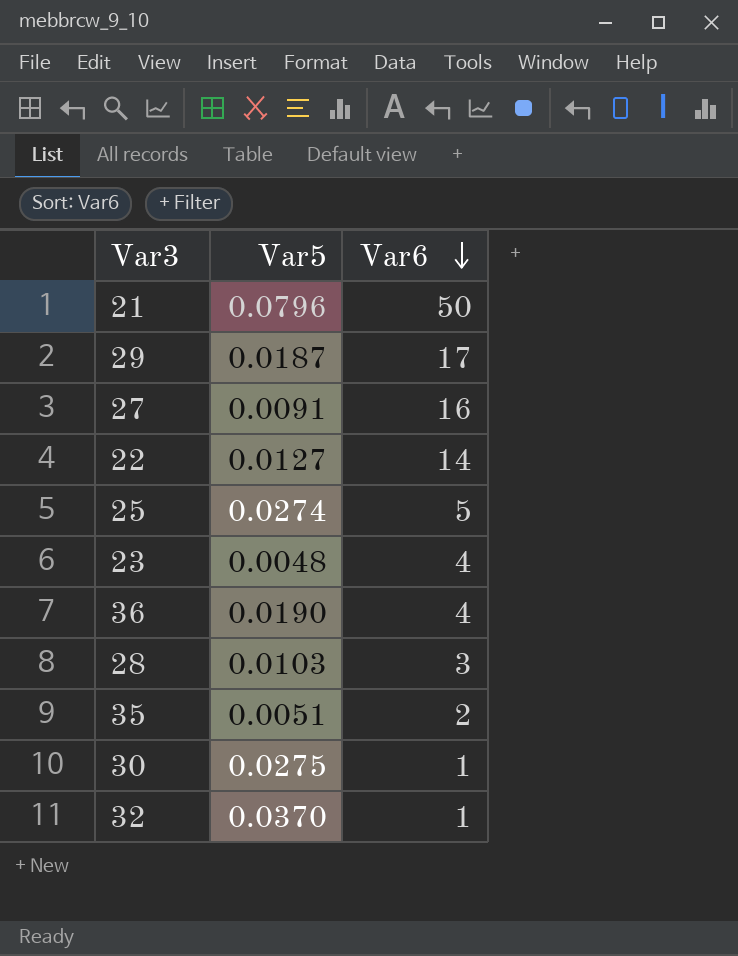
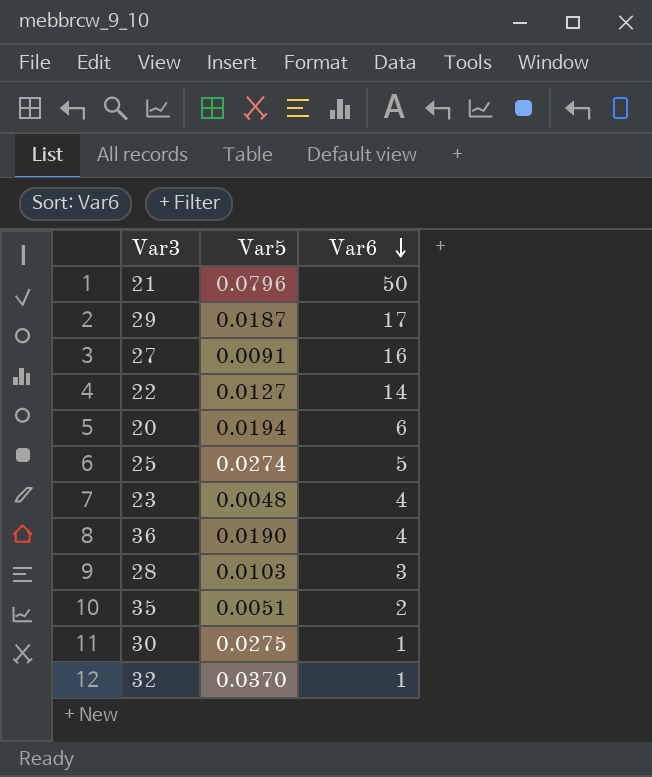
row 20: none -> 0.0194 | 6

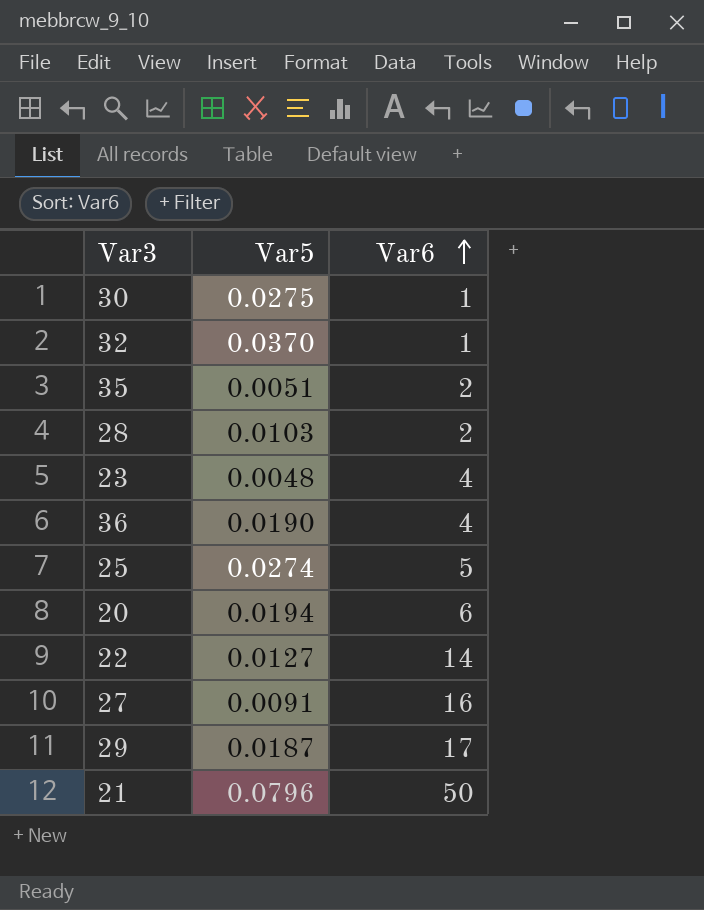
row order: Var6 descending -> Var6 ascending
28 | Var6: 3 -> 2

